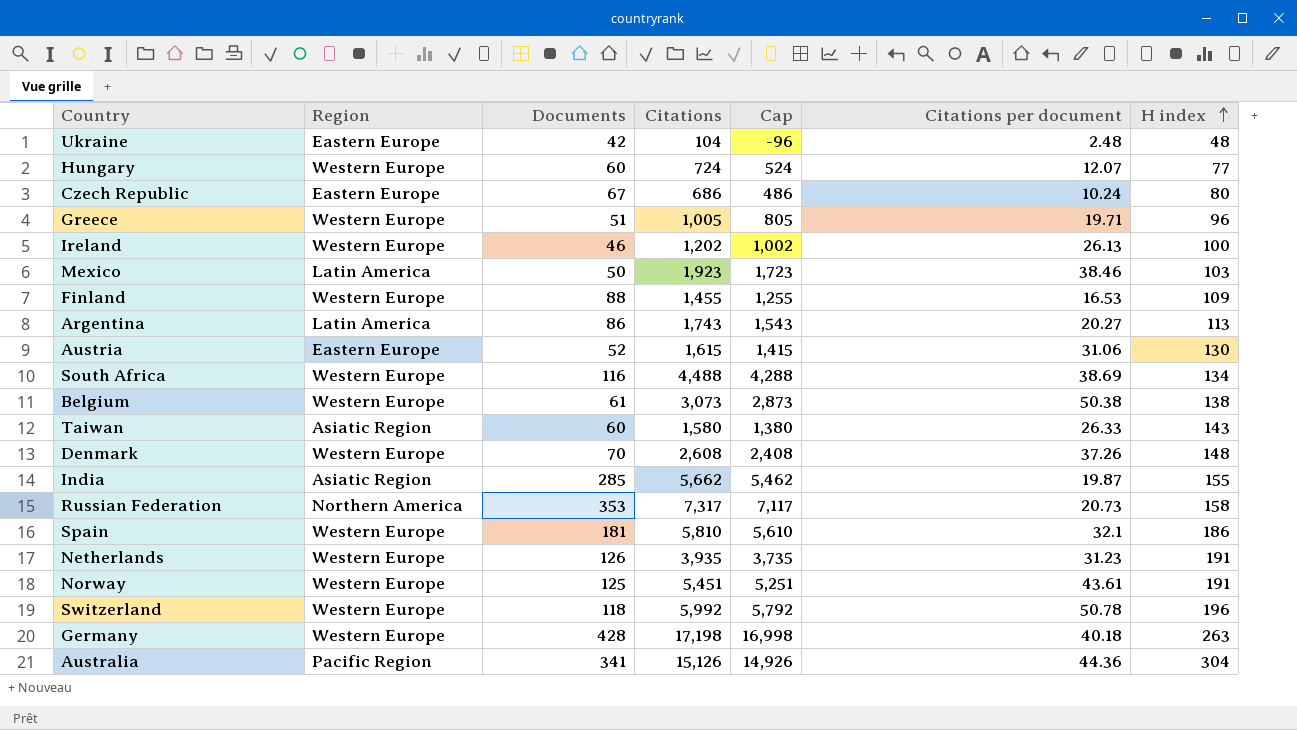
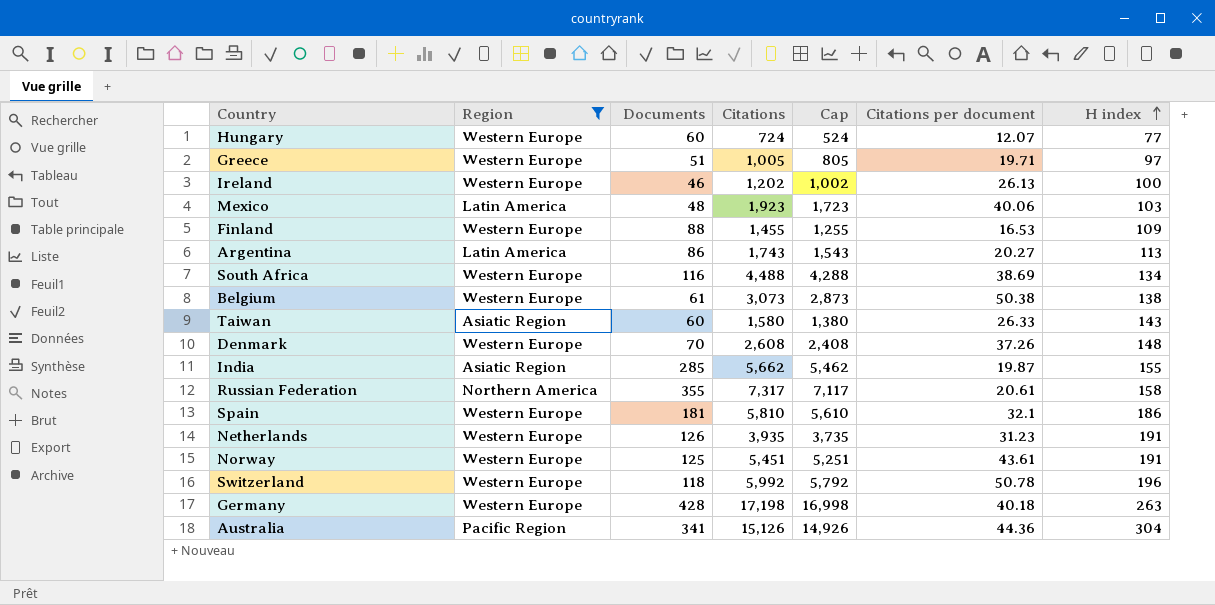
filter: none -> Region != Eastern Europe
Greece | H index: 96 -> 97
Mexico | Documents: 50 -> 48
Mexico | Citations per document: 38.46 -> 40.06
Russian Federation | Documents: 353 -> 355
Russian Federation | Citations per document: 20.73 -> 20.61

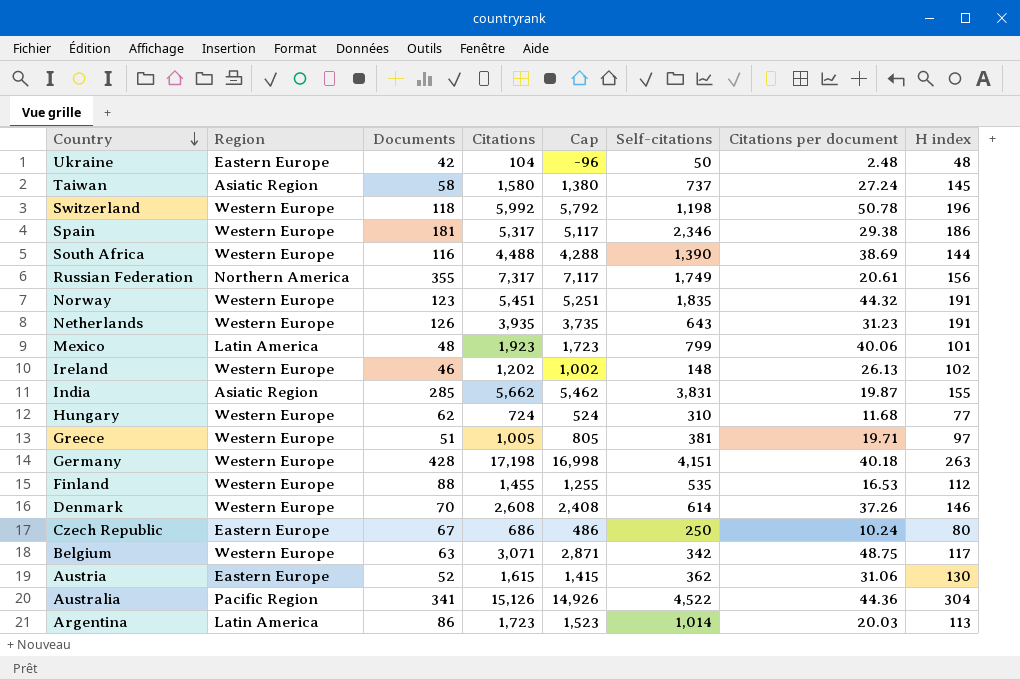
filter: Region != Eastern Europe -> none
row order: H index ascending -> Country descending
column Self-citations | position: none -> 6
Taiwan | Documents: 60 -> 58
Taiwan | Citations per document: 26.33 -> 27.24
Taiwan | H index: 143 -> 145
Spain | Citations: 5,810 -> 5,317
Spain | Cap: 5,610 -> 5,117
Spain | Citations per document: 32.1 -> 29.38
South Africa | H index: 134 -> 144
Russian Federation | H index: 158 -> 156
Norway | Documents: 125 -> 123
Norway | Citations per document: 43.61 -> 44.32
Mexico | H index: 103 -> 101
Ireland | H index: 100 -> 102
Hungary | Documents: 60 -> 62
Hungary | Citations per document: 12.07 -> 11.68
Finland | H index: 109 -> 112
Denmark | H index: 148 -> 146
Belgium | Documents: 61 -> 63
Belgium | Citations: 3,073 -> 3,071
Belgium | Cap: 2,873 -> 2,871
Belgium | Citations per document: 50.38 -> 48.75
Belgium | H index: 138 -> 117
Argentina | Citations: 1,743 -> 1,723
Argentina | Cap: 1,543 -> 1,523
Argentina | Citations per document: 20.27 -> 20.03

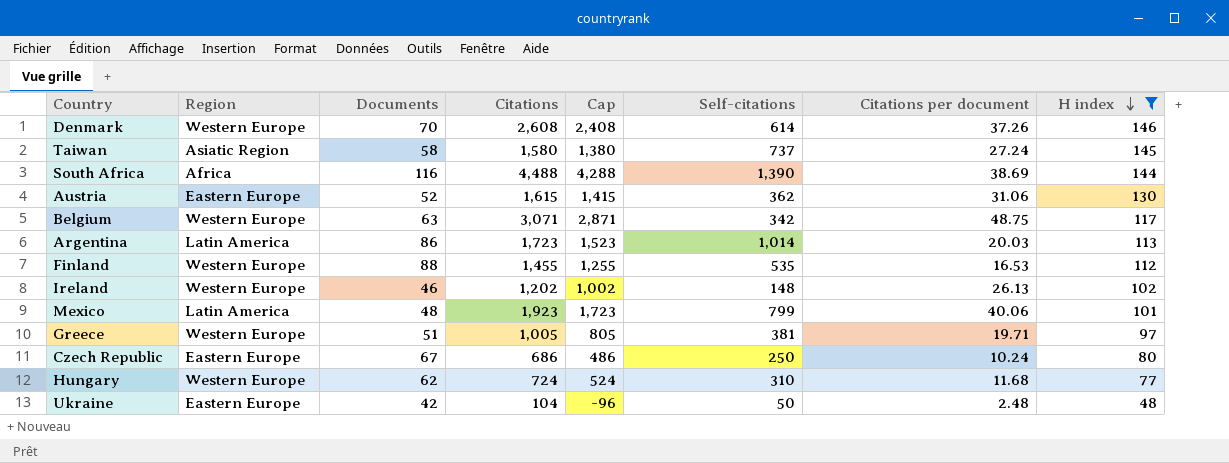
filter: none -> H index <= 146
row order: Country descending -> H index descending
South Africa | Region: Western Europe -> Africa

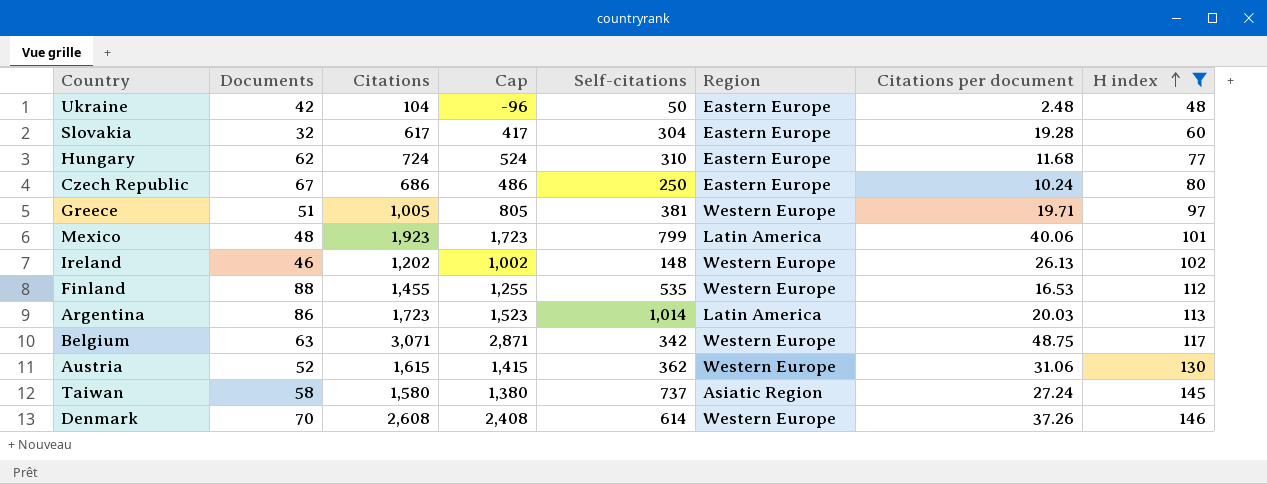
row order: H index descending -> H index ascending
column Region | position: 2 -> 6
row South Africa: Africa | 116 | 4,488 | 4,288 | 1,390 | 38.69 | 144 -> none
row Slovakia: none -> 32 | 617 | 417 | 304 | Eastern Europe | 19.28 | 60
Hungary | Region: Western Europe -> Eastern Europe
Austria | Region: Eastern Europe -> Western Europe

